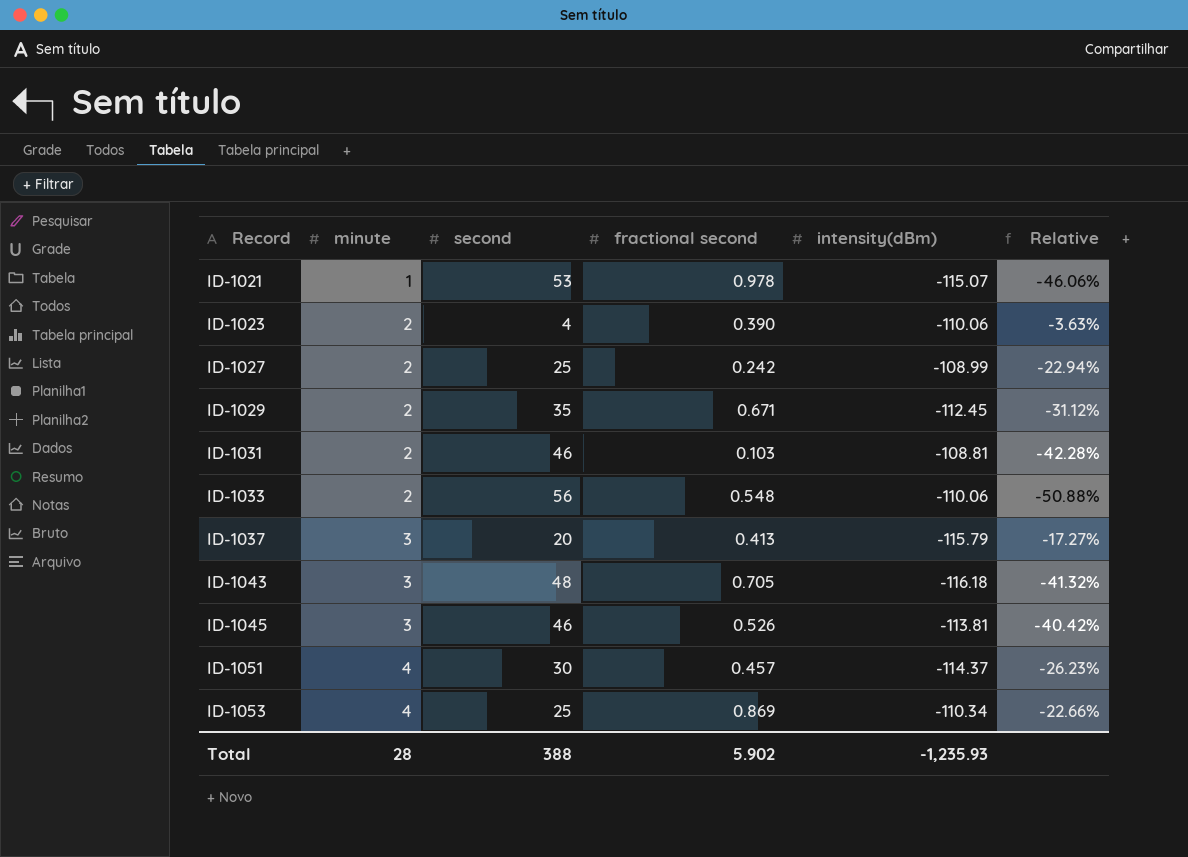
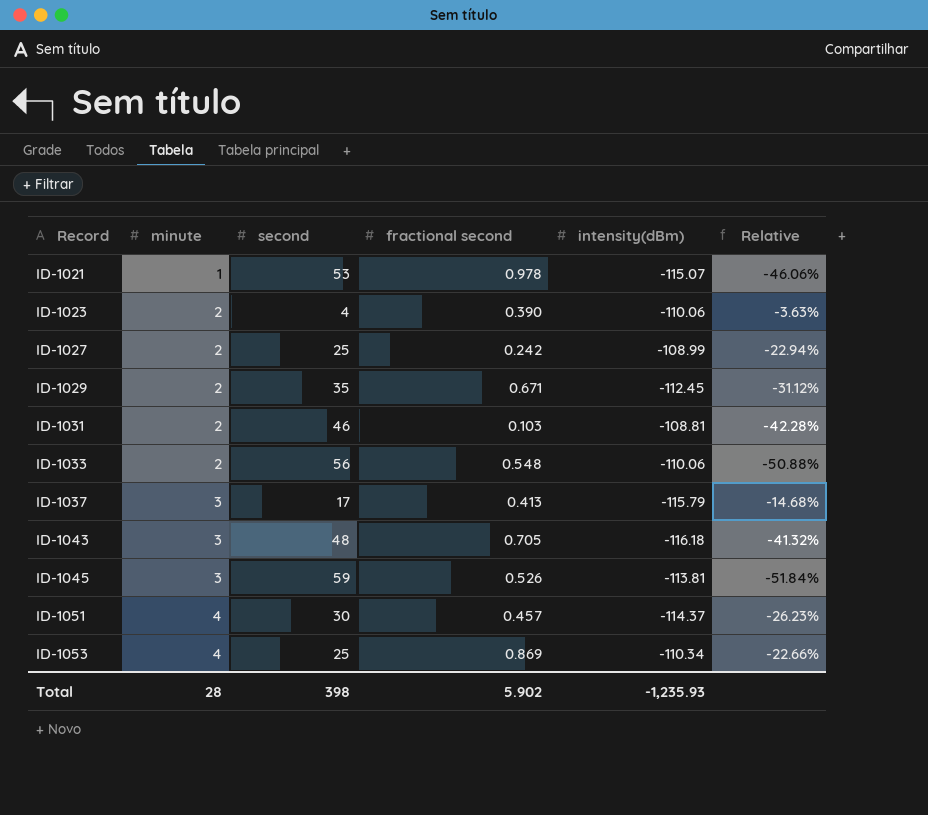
ID-1037 | second: 20 -> 17
ID-1037 | Relative: -17.27% -> -14.68%
ID-1045 | second: 46 -> 59
ID-1045 | Relative: -40.42% -> -51.84%
Total | second: 388 -> 398

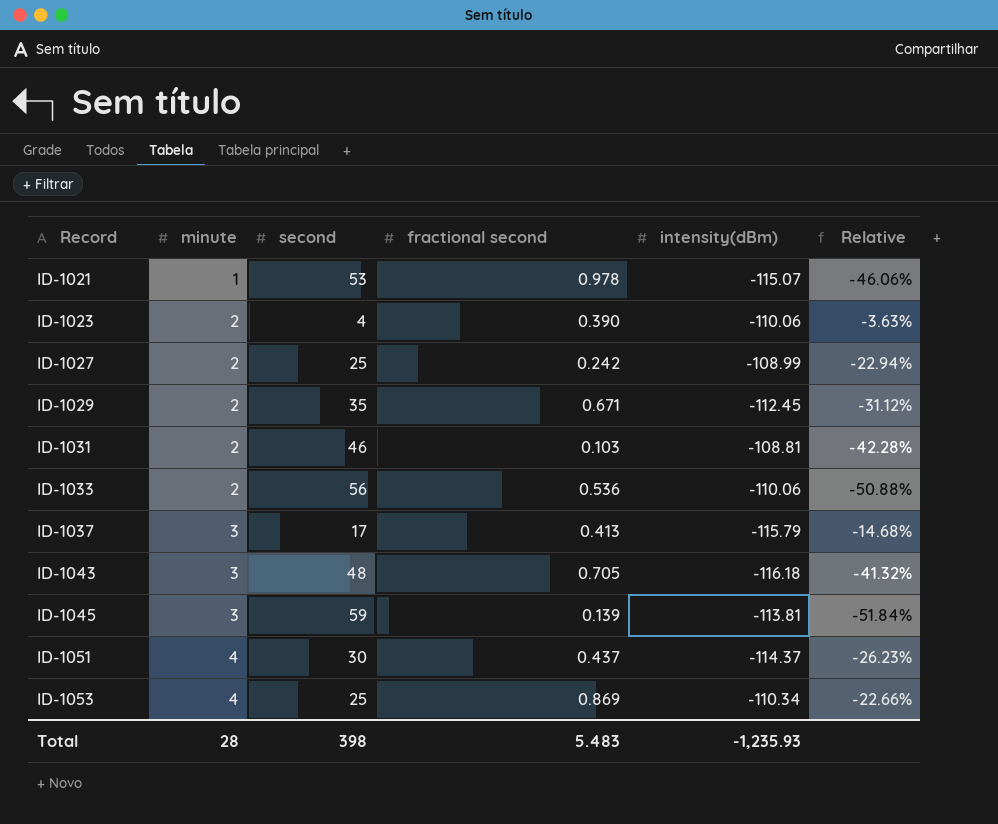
ID-1033 | fractional second: 0.548 -> 0.536
ID-1045 | fractional second: 0.526 -> 0.139
ID-1051 | fractional second: 0.457 -> 0.437
Total | fractional second: 5.902 -> 5.483

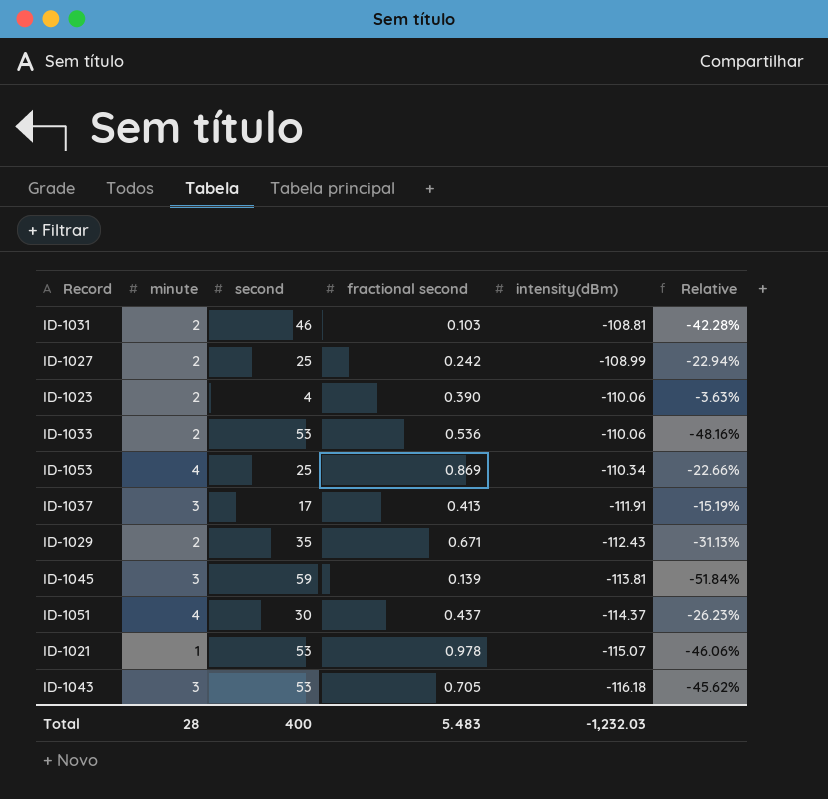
row order: Record ascending -> intensity(dBm) descending
ID-1033 | second: 56 -> 53
ID-1033 | Relative: -50.88% -> -48.16%
ID-1037 | intensity(dBm): -115.79 -> -111.91
ID-1037 | Relative: -14.68% -> -15.19%
ID-1029 | intensity(dBm): -112.45 -> -112.43
ID-1029 | Relative: -31.12% -> -31.13%
ID-1043 | second: 48 -> 53
ID-1043 | Relative: -41.32% -> -45.62%
Total | second: 398 -> 400
Total | intensity(dBm): -1,235.93 -> -1,232.03

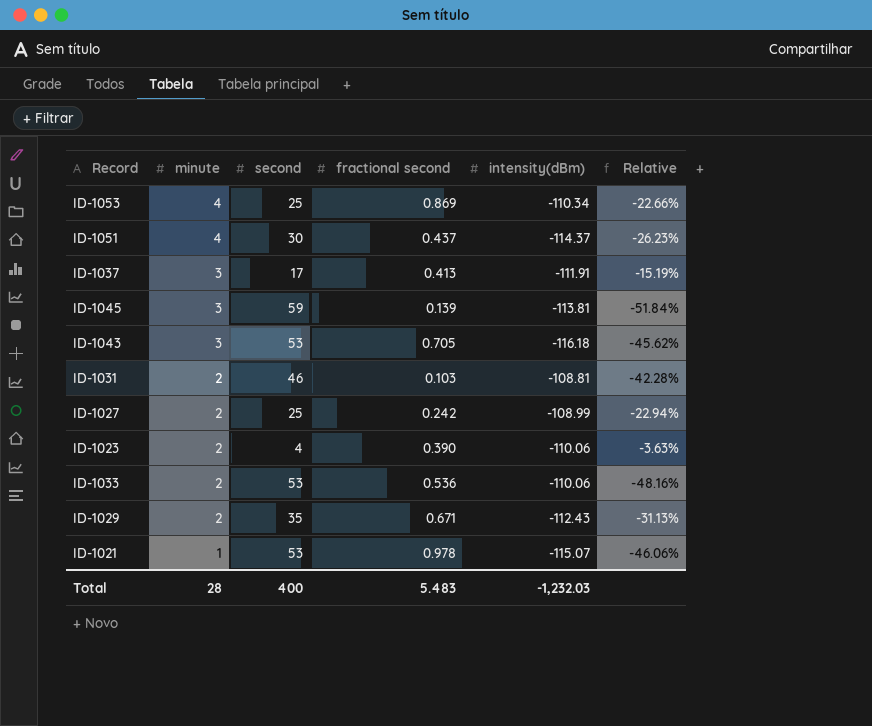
row order: intensity(dBm) descending -> minute descending

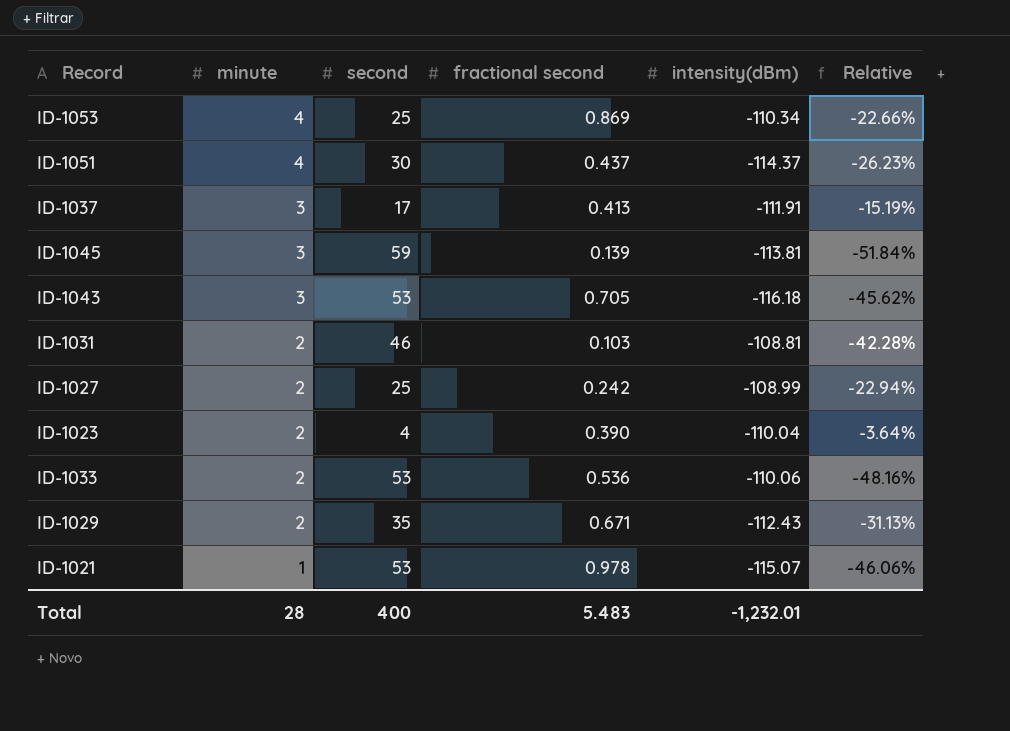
ID-1023 | intensity(dBm): -110.06 -> -110.04
ID-1023 | Relative: -3.63% -> -3.64%
Total | intensity(dBm): -1,232.03 -> -1,232.01

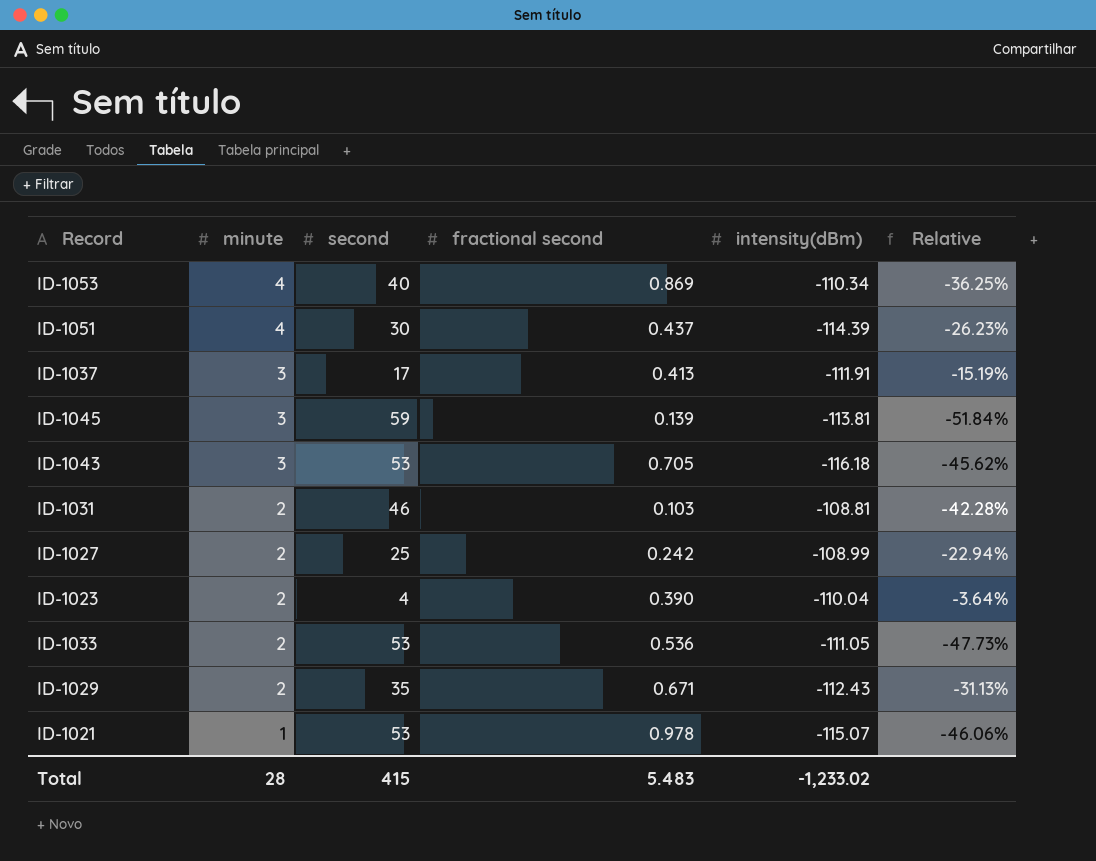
ID-1053 | second: 25 -> 40
ID-1053 | Relative: -22.66% -> -36.25%
ID-1051 | intensity(dBm): -114.37 -> -114.39
ID-1033 | intensity(dBm): -110.06 -> -111.05
ID-1033 | Relative: -48.16% -> -47.73%
Total | second: 400 -> 415
Total | intensity(dBm): -1,232.01 -> -1,233.02

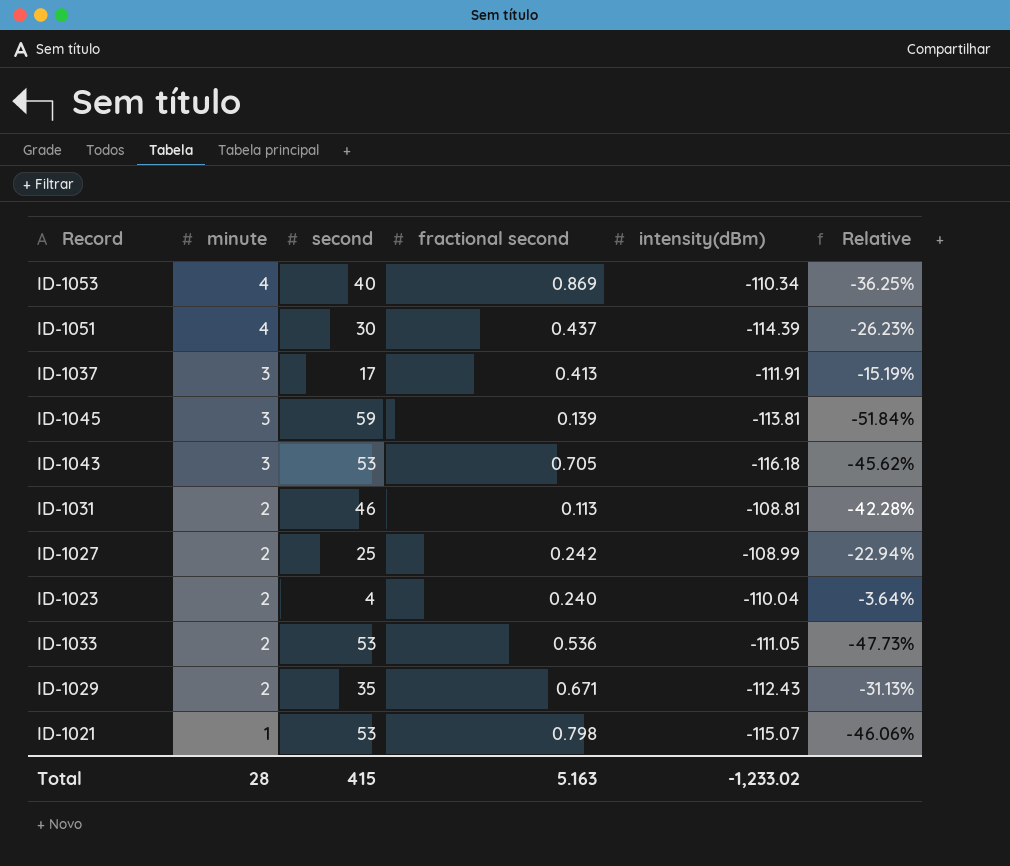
ID-1031 | fractional second: 0.103 -> 0.113
ID-1023 | fractional second: 0.390 -> 0.240
ID-1021 | fractional second: 0.978 -> 0.798
Total | fractional second: 5.483 -> 5.163

